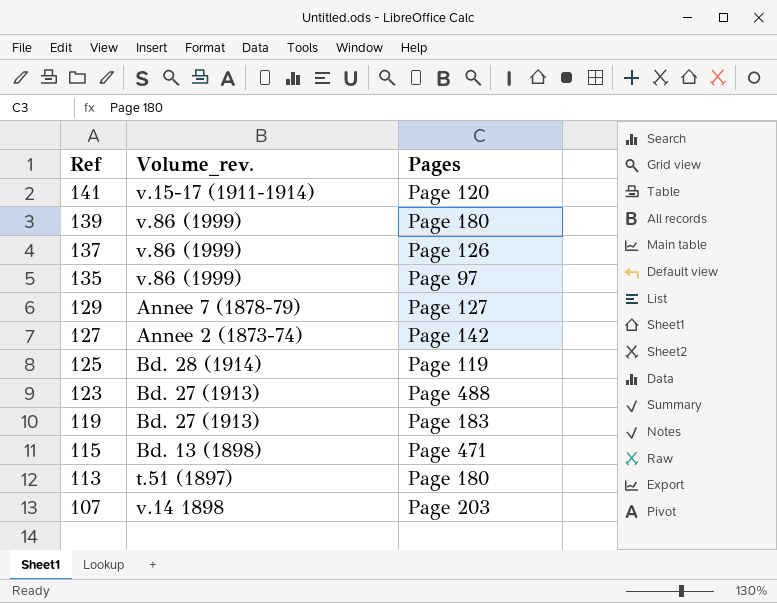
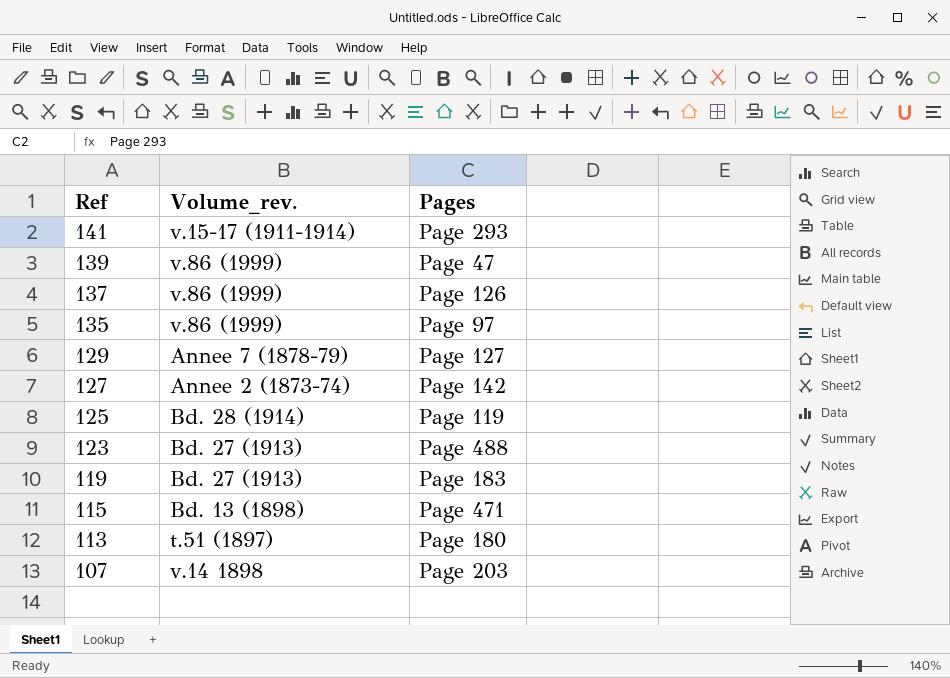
141 | Pages: Page 120 -> Page 293
139 | Pages: Page 180 -> Page 47

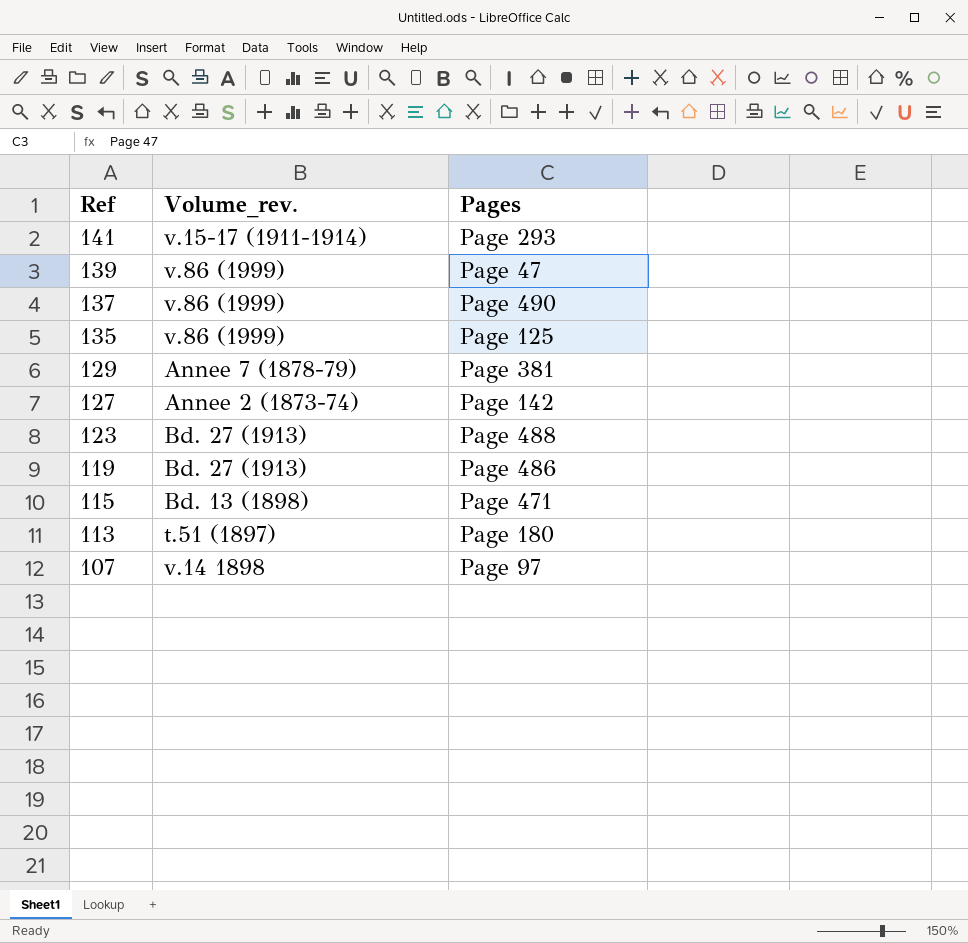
row 125: Bd. 28 (1914) | Page 119 -> none
137 | Pages: Page 126 -> Page 490
135 | Pages: Page 97 -> Page 125
129 | Pages: Page 127 -> Page 381
119 | Pages: Page 183 -> Page 486
107 | Pages: Page 203 -> Page 97

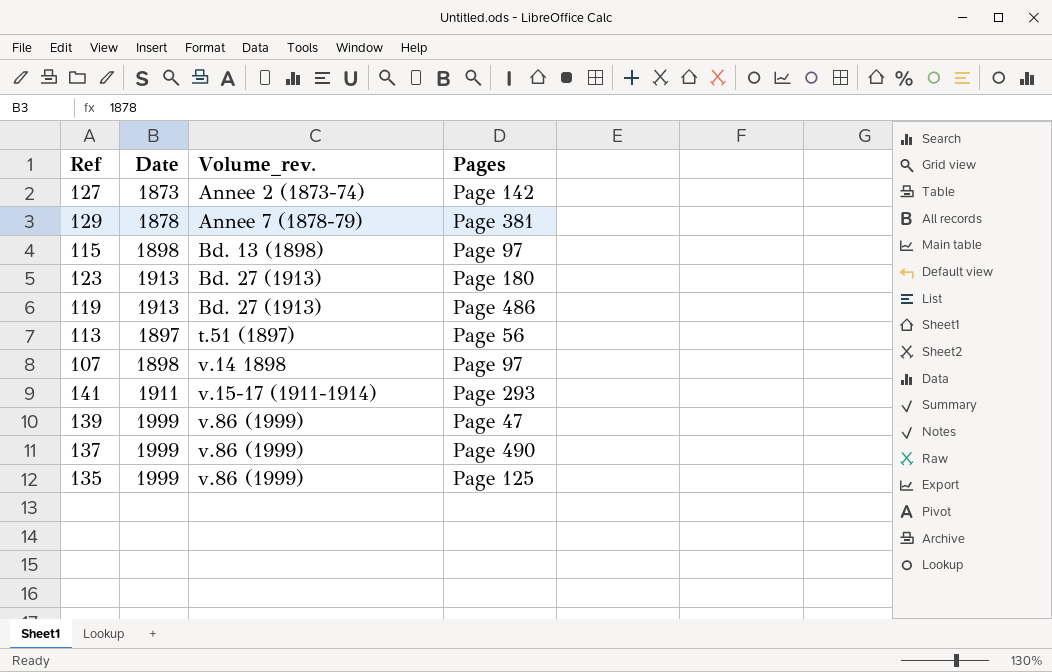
row order: Ref descending -> Volume_rev. ascending
column Date | position: none -> 2
115 | Pages: Page 471 -> Page 97
123 | Pages: Page 488 -> Page 180
113 | Pages: Page 180 -> Page 56

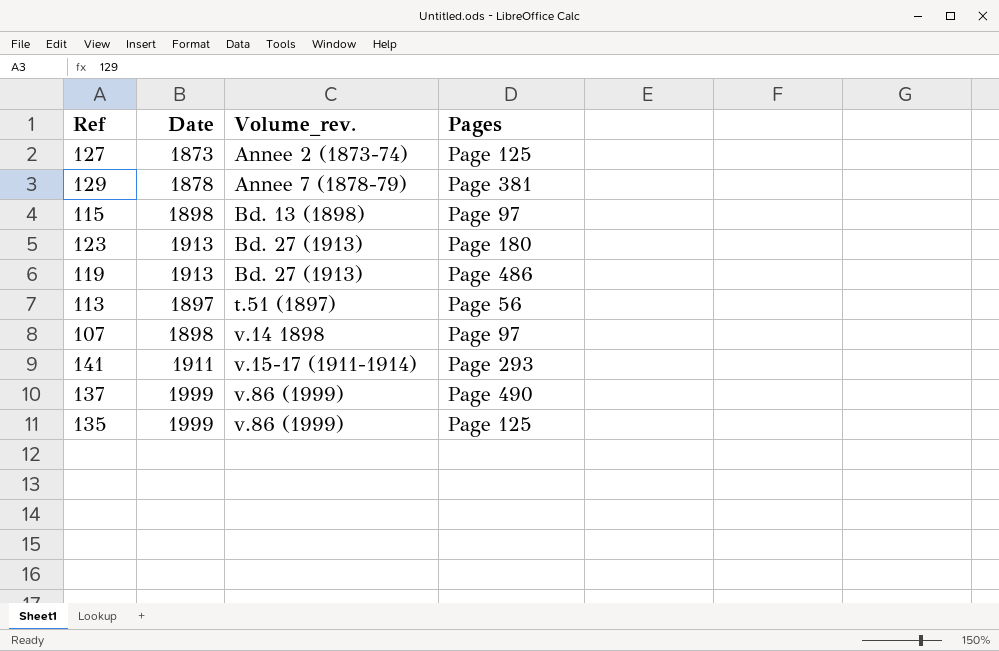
row 139: 1999 | v.86 (1999) | Page 47 -> none
127 | Pages: Page 142 -> Page 125

